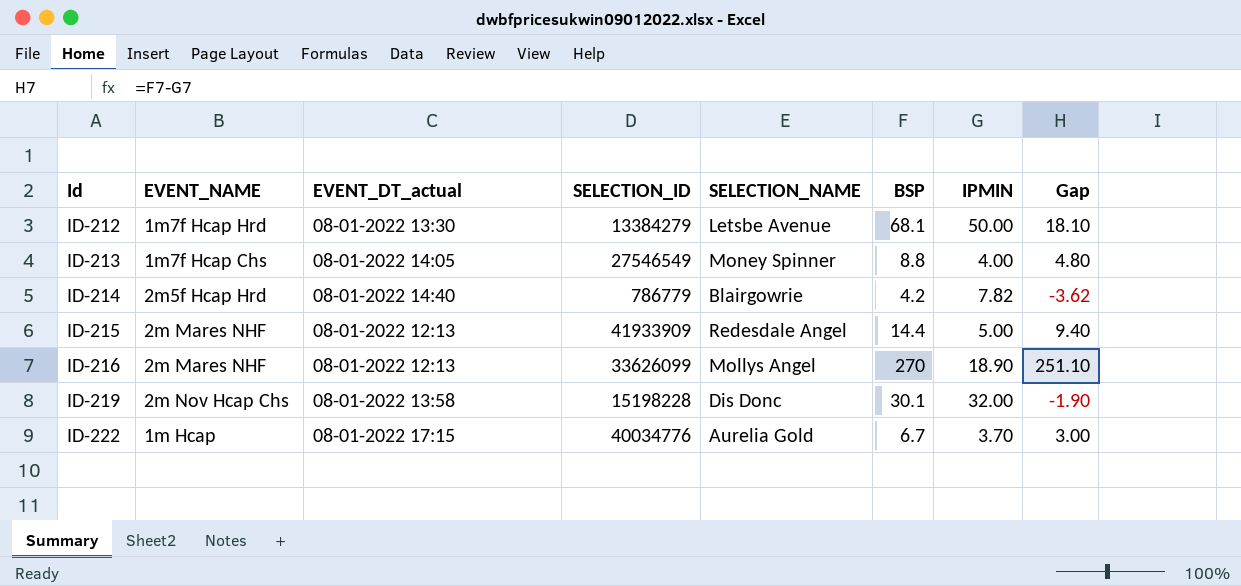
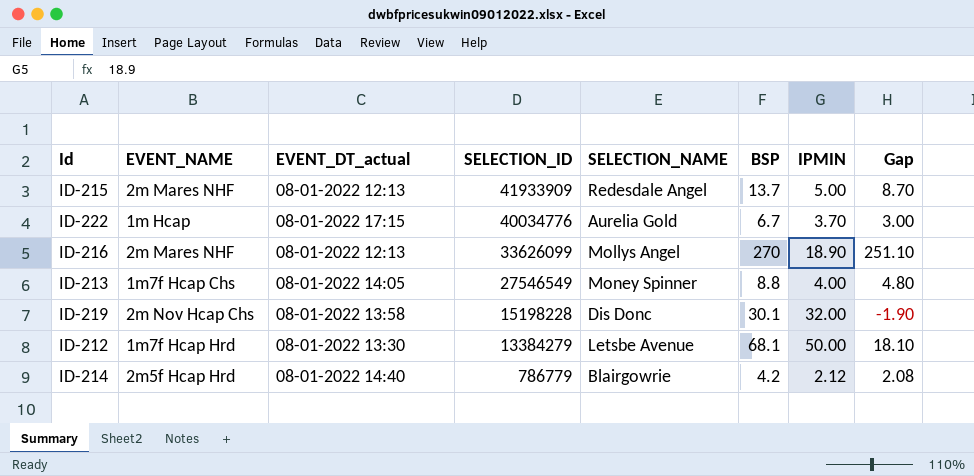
row order: Id ascending -> SELECTION_ID descending
ID-215 | BSP: 14.4 -> 13.7
ID-215 | Gap: 9.40 -> 8.70
ID-214 | IPMIN: 7.82 -> 2.12
ID-214 | Gap: -3.62 -> 2.08

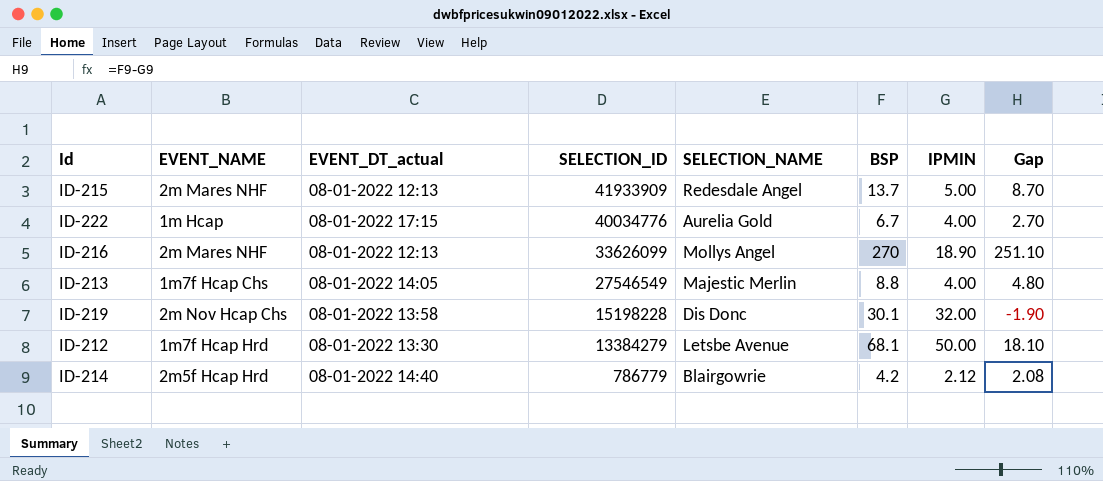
ID-222 | IPMIN: 3.70 -> 4.00
ID-222 | Gap: 3.00 -> 2.70
ID-213 | SELECTION_NAME: Money Spinner -> Majestic Merlin

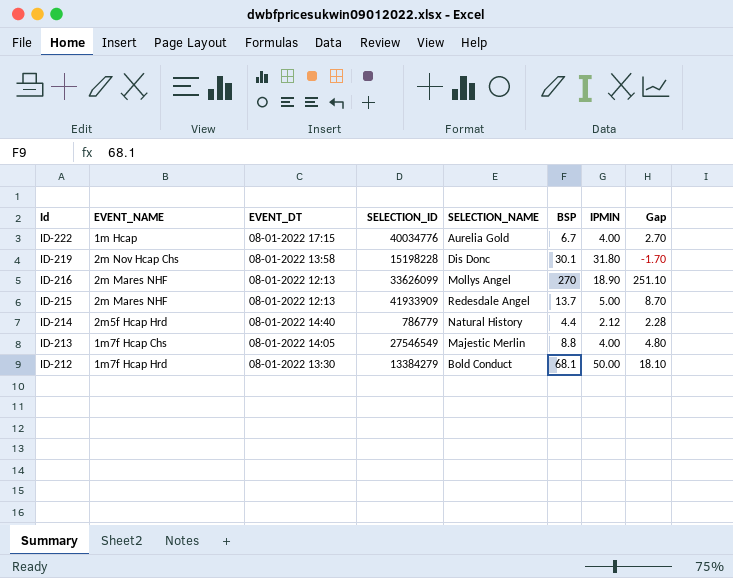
row order: SELECTION_ID descending -> Id descending
column name: EVENT_DT_actual -> EVENT_DT
ID-219 | IPMIN: 32.00 -> 31.80
ID-219 | Gap: -1.90 -> -1.70
ID-214 | SELECTION_NAME: Blairgowrie -> Natural History
ID-214 | BSP: 4.2 -> 4.4
ID-214 | Gap: 2.08 -> 2.28
ID-212 | SELECTION_NAME: Letsbe Avenue -> Bold Conduct

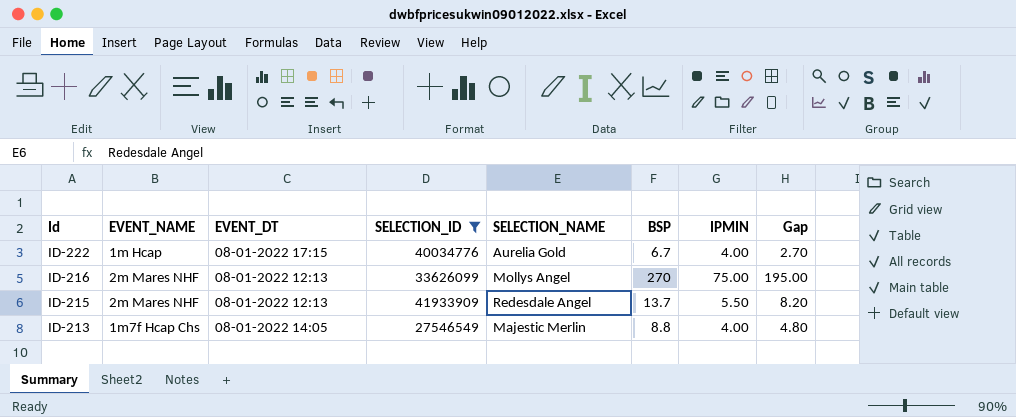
filter: none -> SELECTION_ID >= 27546549
ID-216 | IPMIN: 18.90 -> 75.00
ID-216 | Gap: 251.10 -> 195.00
ID-215 | IPMIN: 5.00 -> 5.50
ID-215 | Gap: 8.70 -> 8.20

